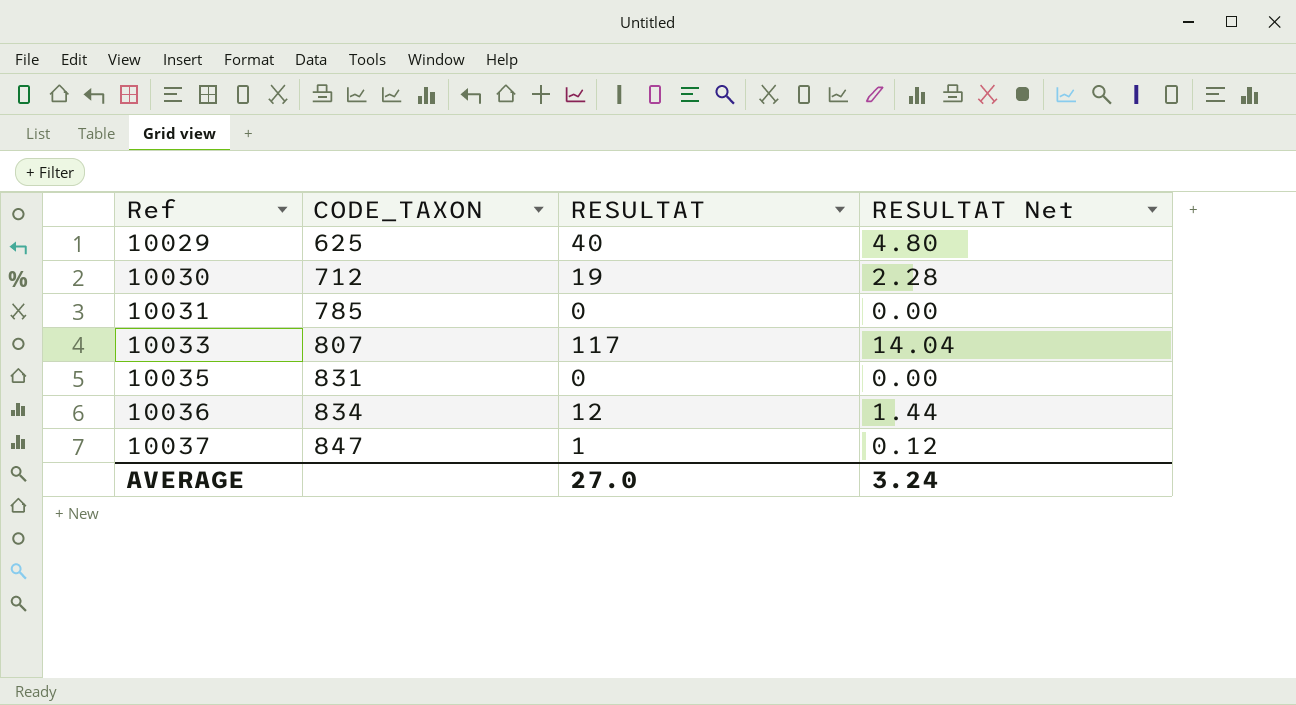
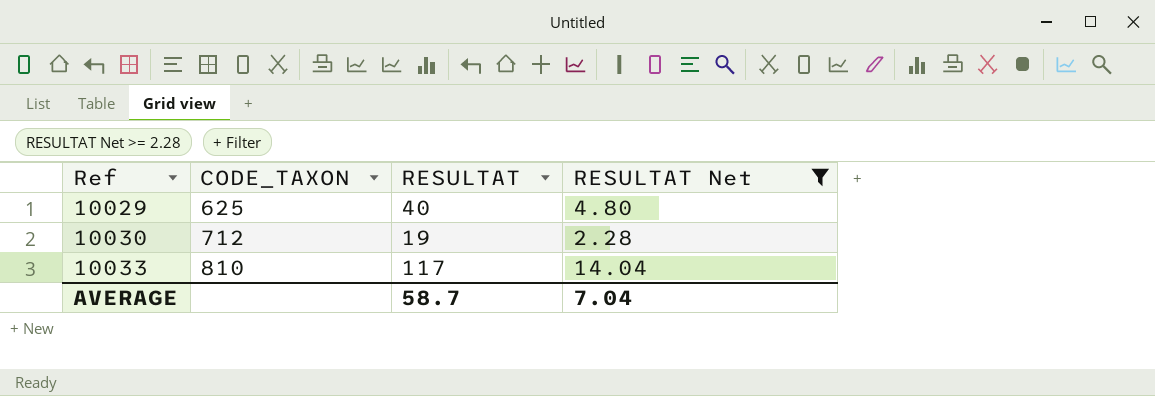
filter: none -> RESULTAT Net >= 2.28
10033 | CODE_TAXON: 807 -> 810
AVERAGE | RESULTAT: 27.0 -> 58.7
AVERAGE | RESULTAT Net: 3.24 -> 7.04

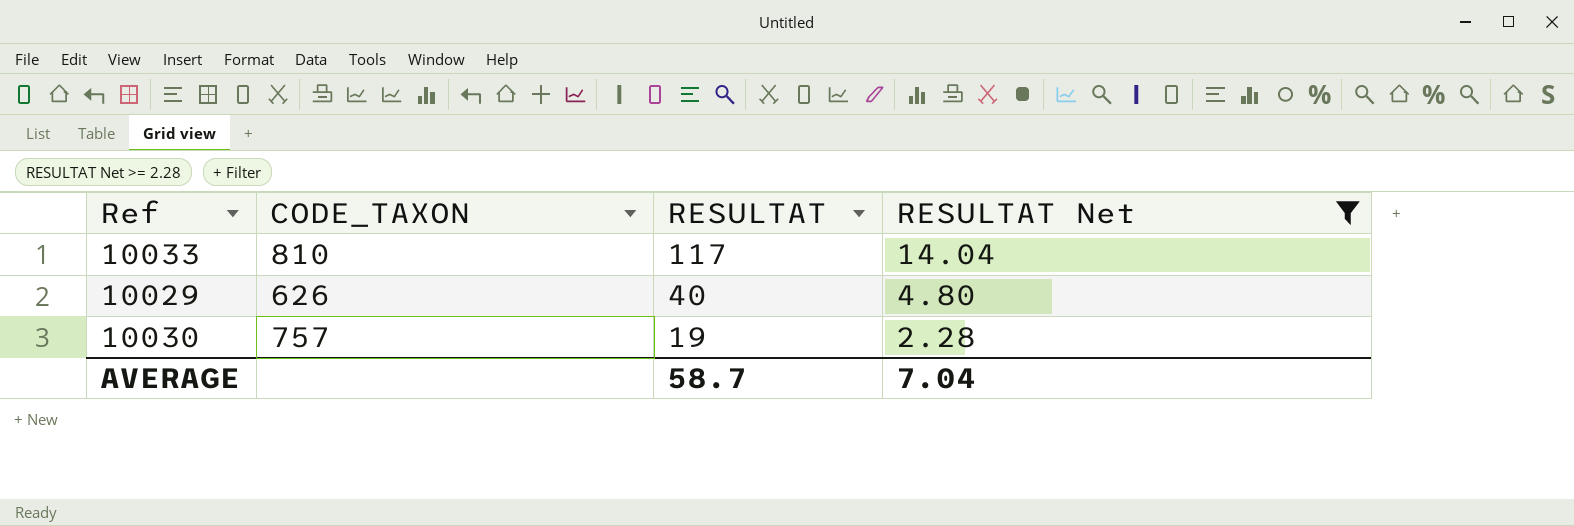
row order: Ref ascending -> RESULTAT descending
10029 | CODE_TAXON: 625 -> 626
10030 | CODE_TAXON: 712 -> 757

